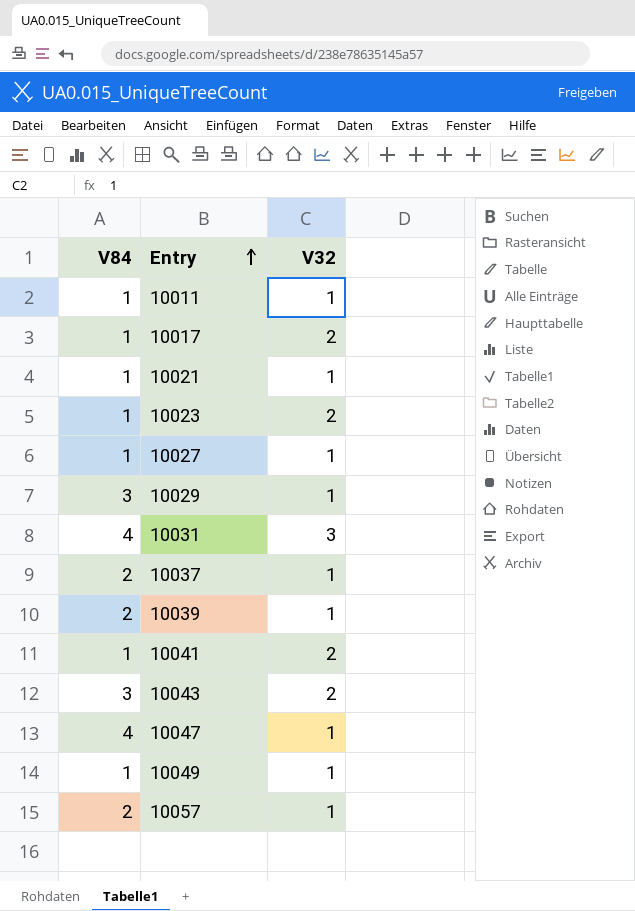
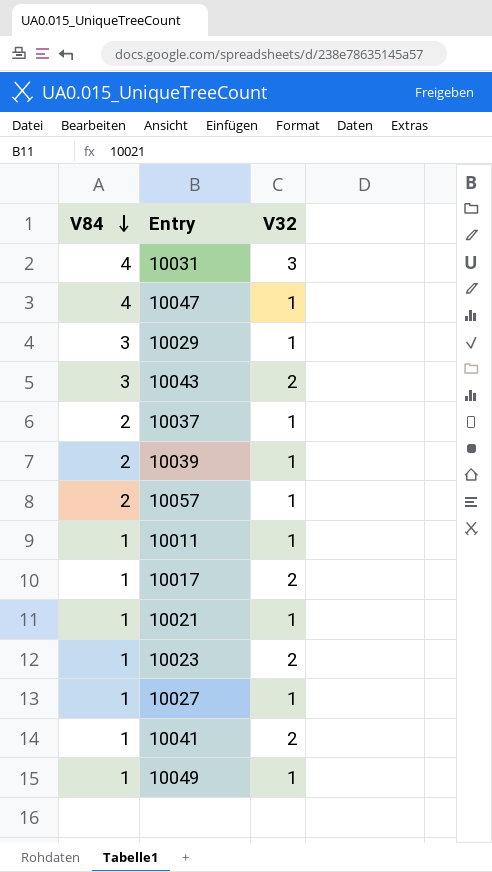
row order: Entry ascending -> V84 descending

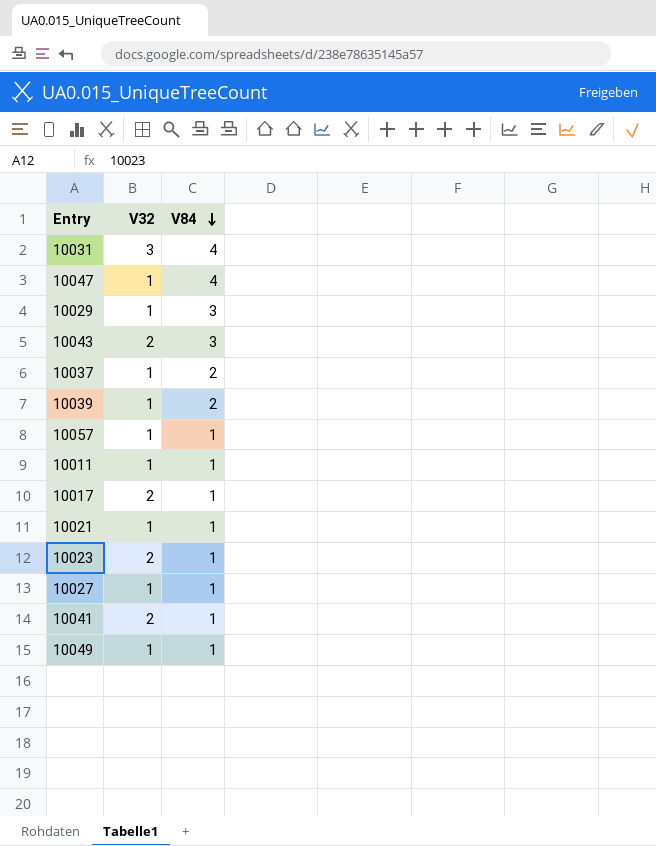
column V84 | position: 1 -> 3
10057 | V84: 2 -> 1

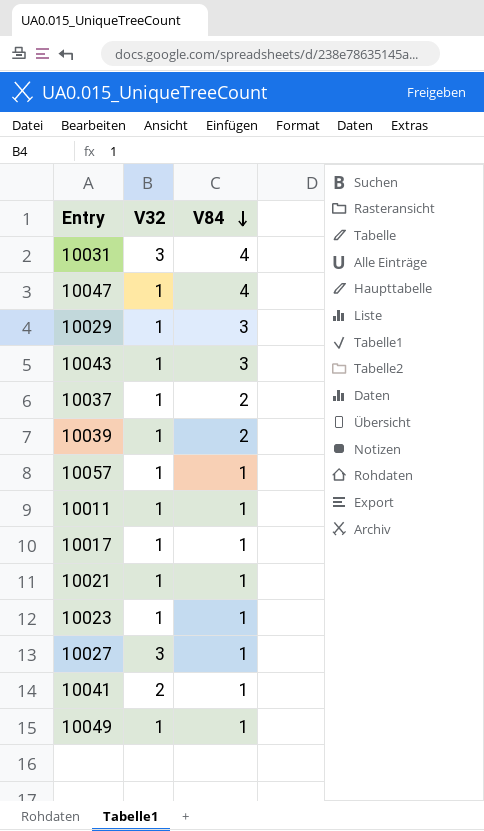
10043 | V32: 2 -> 1
10017 | V32: 2 -> 1
10023 | V32: 2 -> 1
10027 | V32: 1 -> 3

